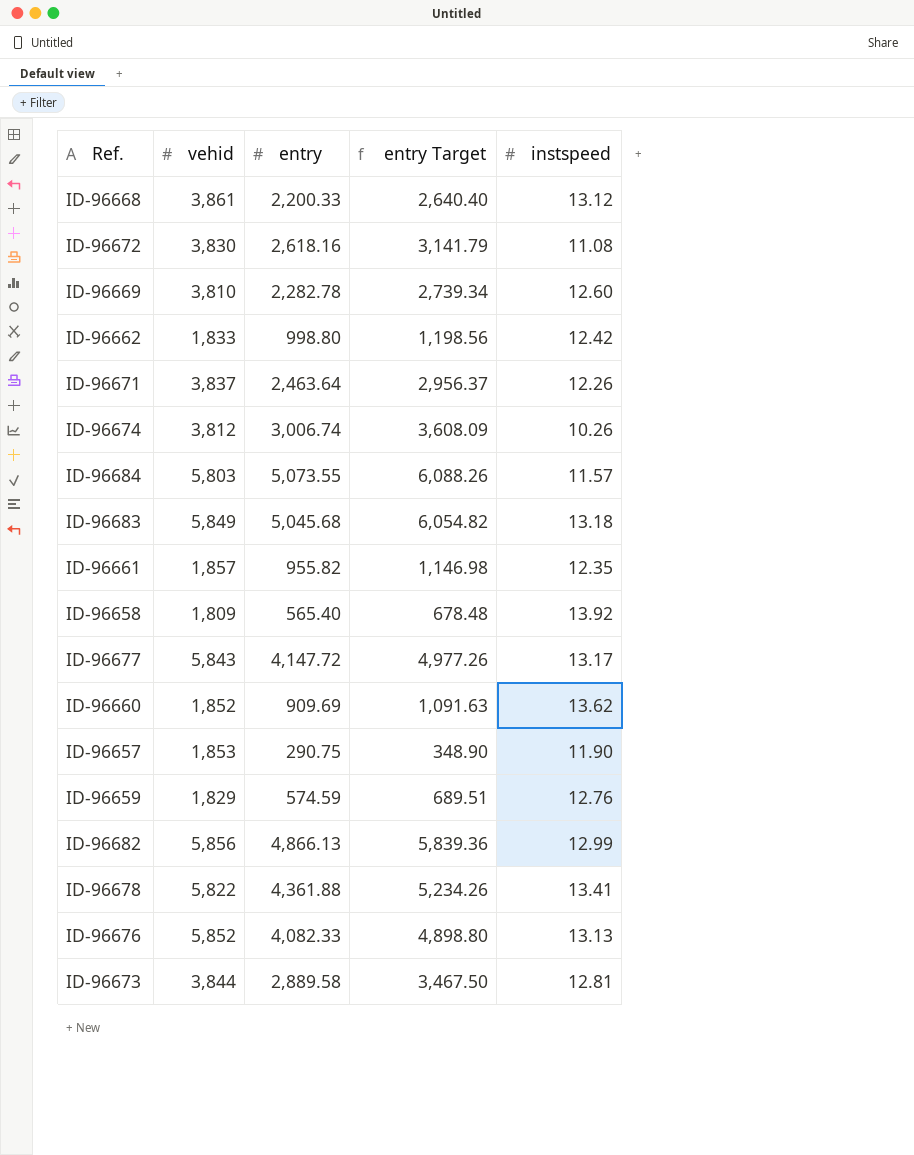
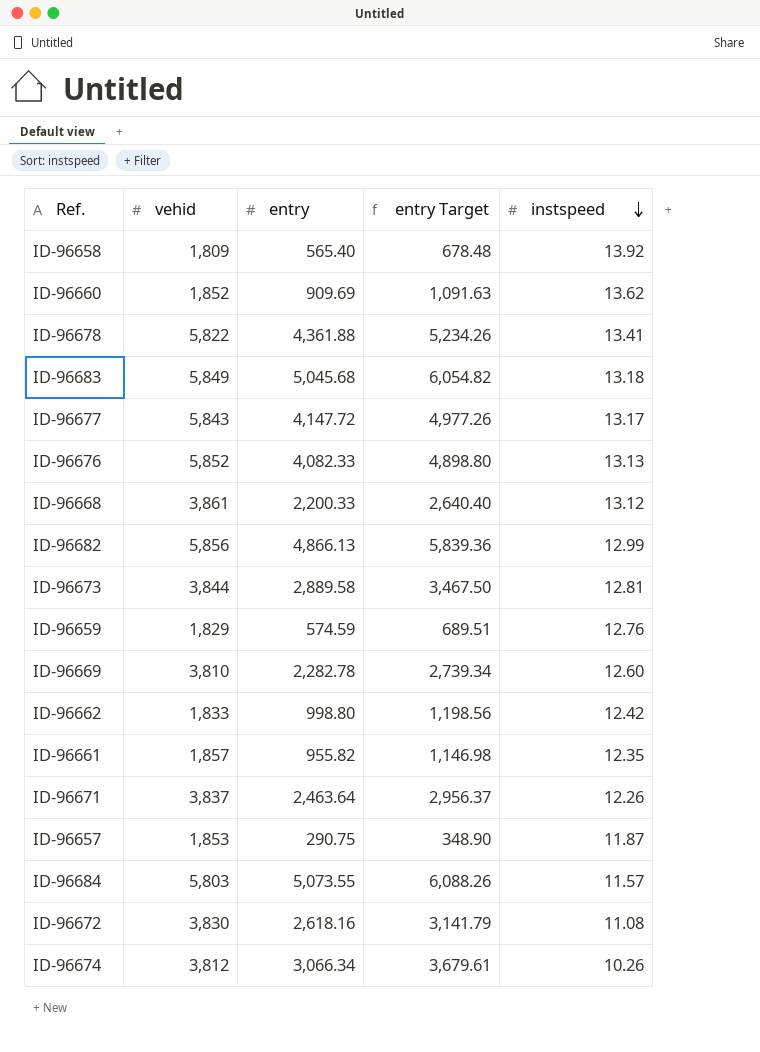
row order: none -> instspeed descending
ID-96657 | instspeed: 11.90 -> 11.87
ID-96674 | entry: 3,006.74 -> 3,066.34
ID-96674 | entry Target: 3,608.09 -> 3,679.61

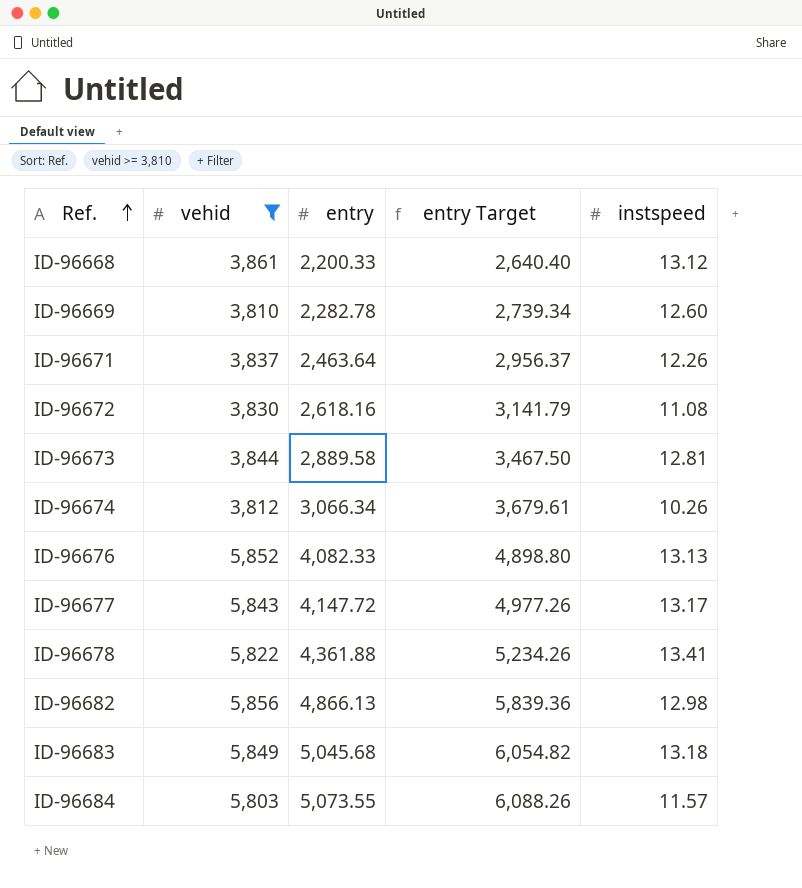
filter: none -> vehid >= 3,810
row order: instspeed descending -> Ref. ascending
ID-96682 | instspeed: 12.99 -> 12.98

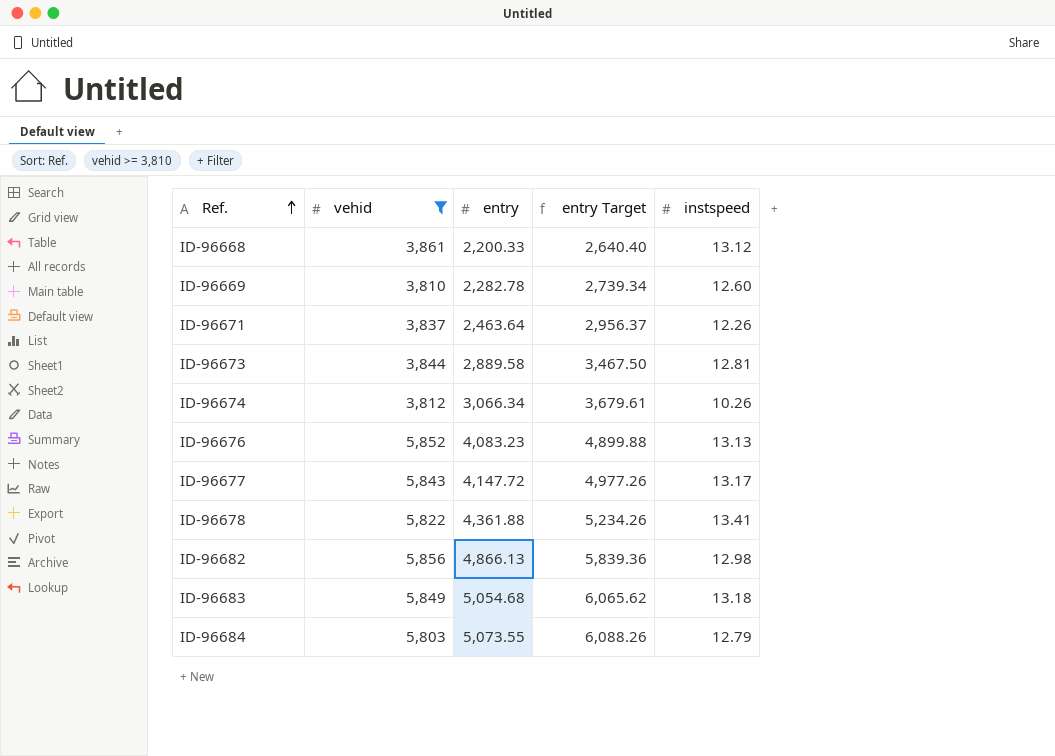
row ID-96672: 3,830 | 2,618.16 | 3,141.79 | 11.08 -> none
ID-96676 | entry: 4,082.33 -> 4,083.23
ID-96676 | entry Target: 4,898.80 -> 4,899.88
ID-96683 | entry: 5,045.68 -> 5,054.68
ID-96683 | entry Target: 6,054.82 -> 6,065.62
ID-96684 | instspeed: 11.57 -> 12.79

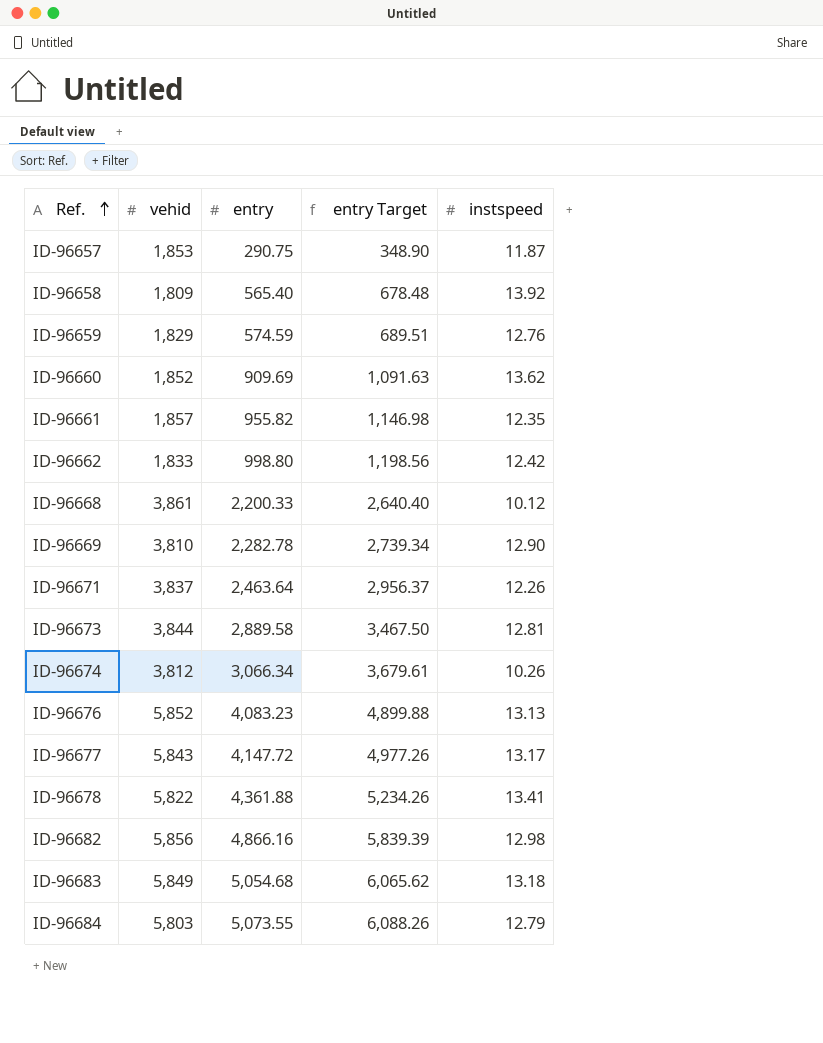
filter: vehid >= 3,810 -> none
ID-96668 | instspeed: 13.12 -> 10.12
ID-96669 | instspeed: 12.60 -> 12.90
ID-96682 | entry: 4,866.13 -> 4,866.16
ID-96682 | entry Target: 5,839.36 -> 5,839.39

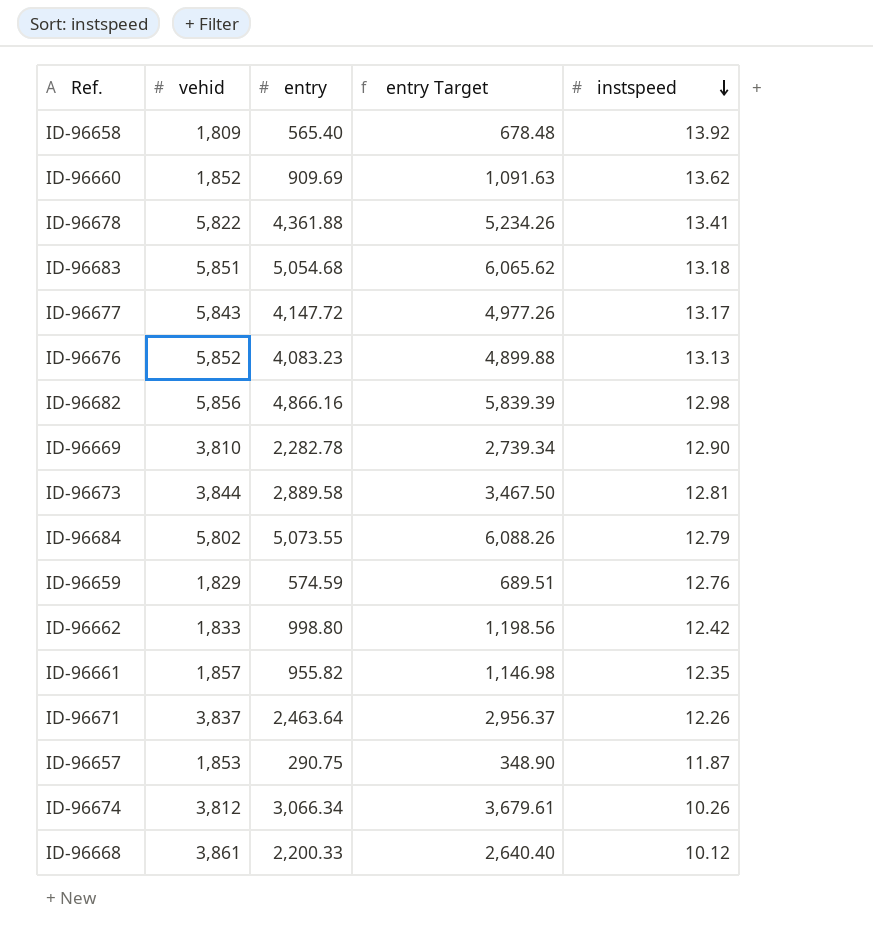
row order: Ref. ascending -> instspeed descending
ID-96683 | vehid: 5,849 -> 5,851
ID-96684 | vehid: 5,803 -> 5,802

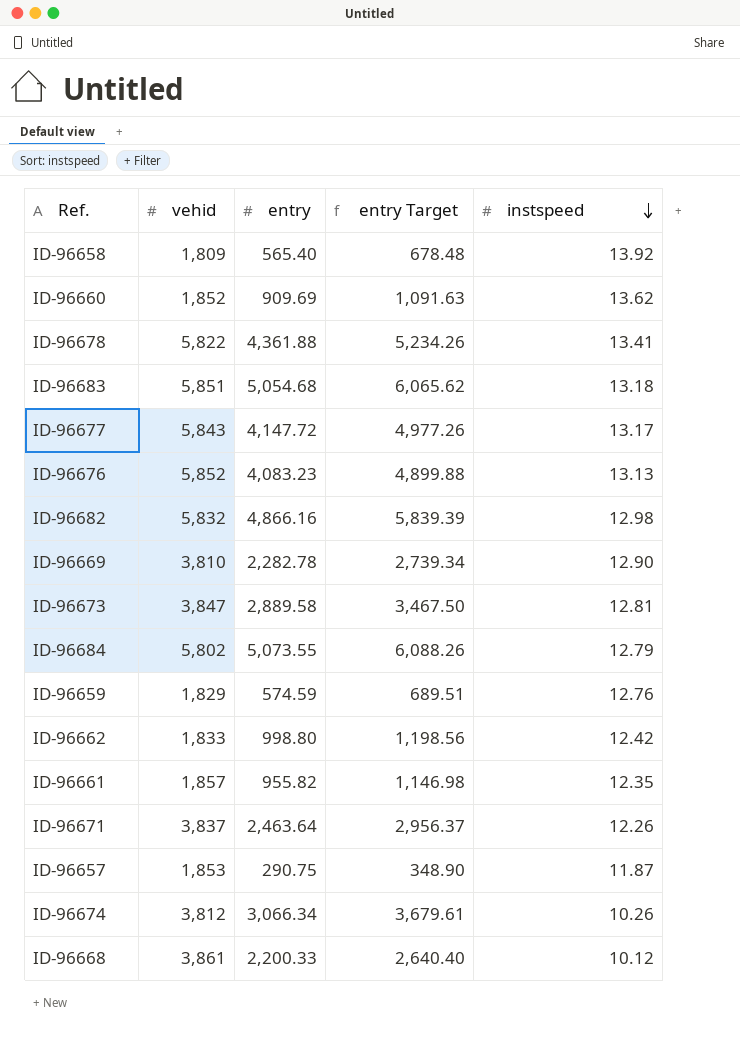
ID-96682 | vehid: 5,856 -> 5,832
ID-96673 | vehid: 3,844 -> 3,847

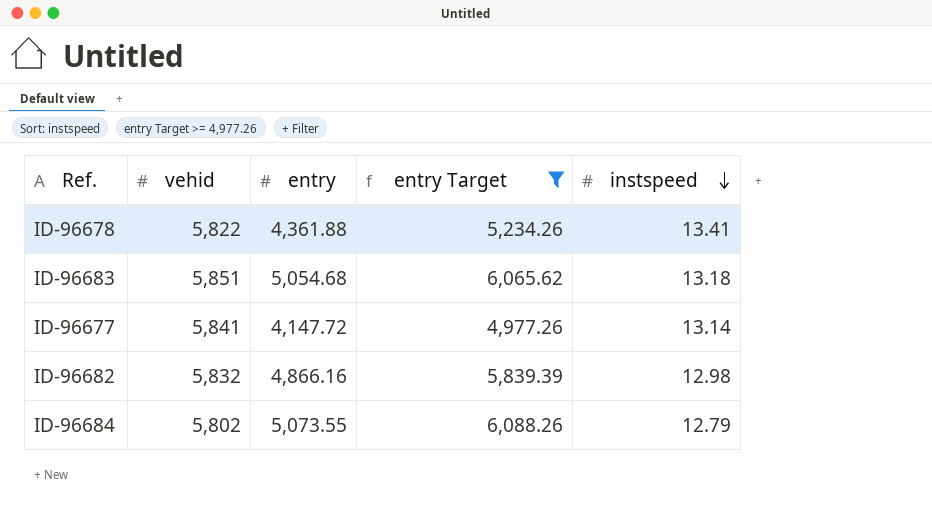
filter: none -> entry Target >= 4,977.26
ID-96677 | vehid: 5,843 -> 5,841
ID-96677 | instspeed: 13.17 -> 13.14

